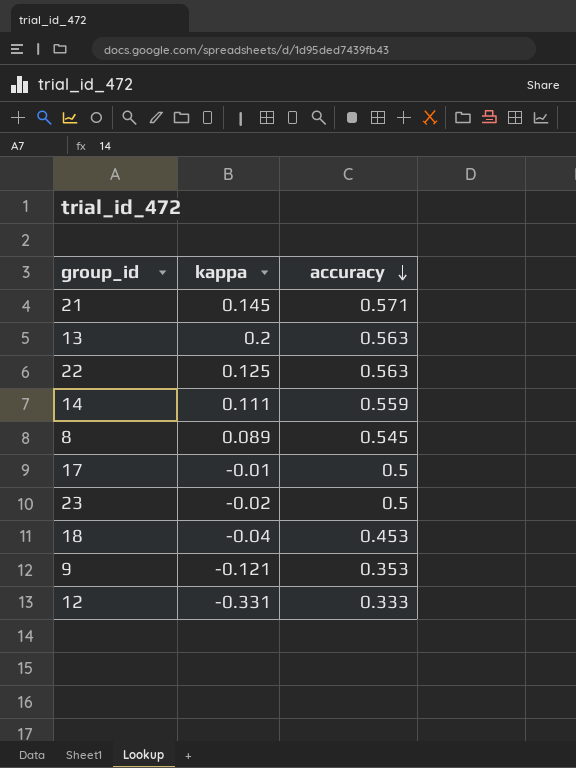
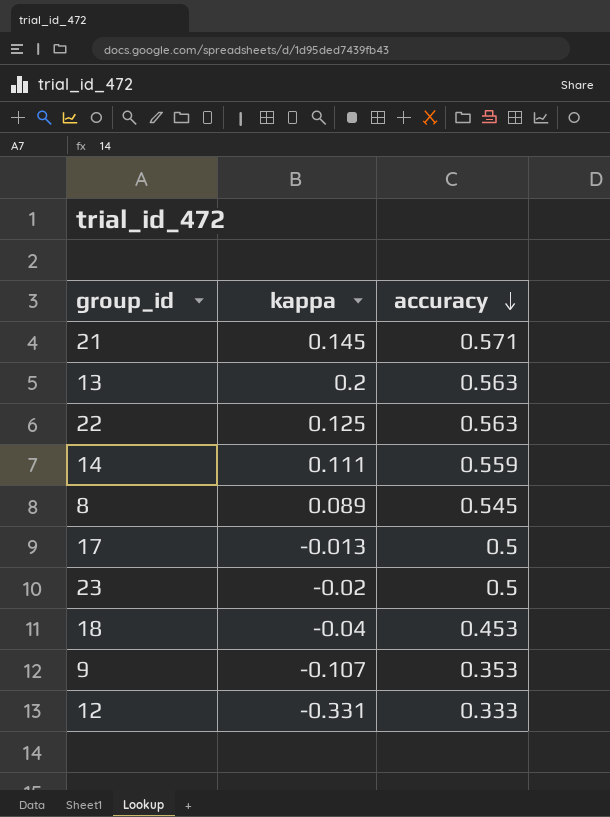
17 | kappa: -0.01 -> -0.013
9 | kappa: -0.121 -> -0.107

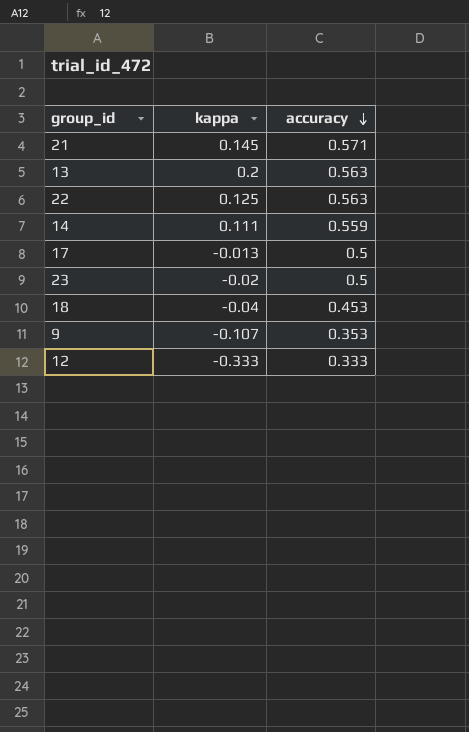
row 8: 0.089 | 0.545 -> none
12 | kappa: -0.331 -> -0.333

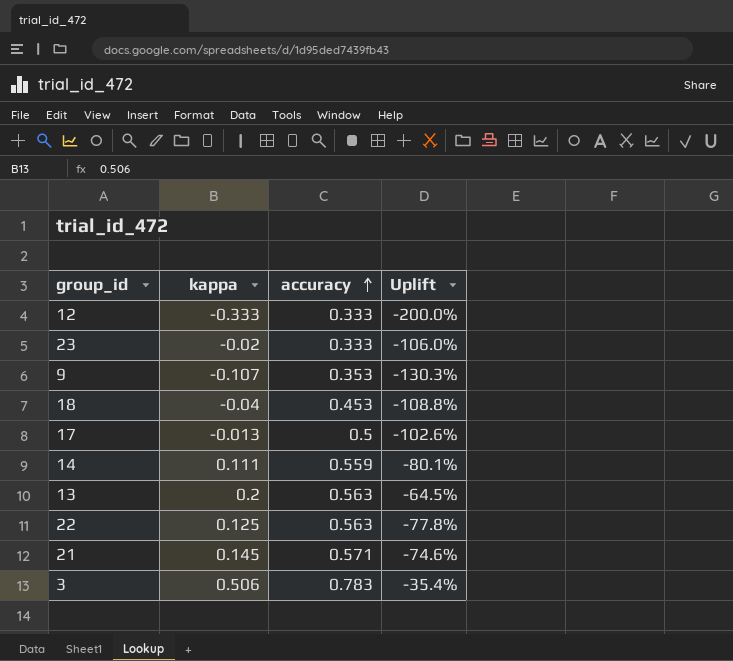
row order: accuracy descending -> accuracy ascending
column Uplift | formula: none -> ([kappa] - [accuracy]) / [accuracy]
23 | accuracy: 0.5 -> 0.333
row 3: none -> 0.506 | 0.783 | -35.4%

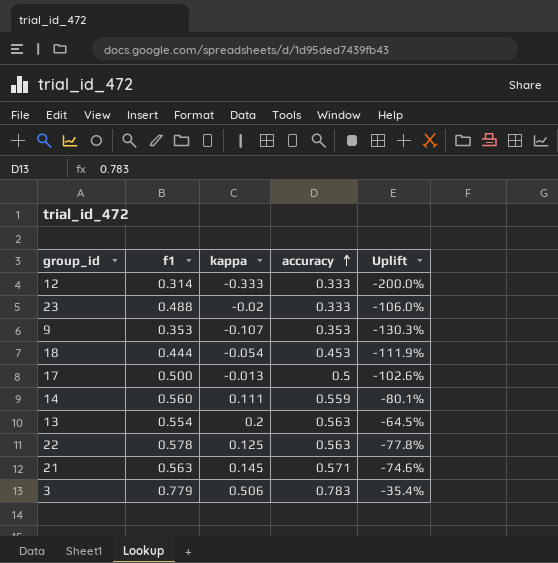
column f1 | position: none -> 2
18 | kappa: -0.04 -> -0.054
18 | Uplift: -108.8% -> -111.9%

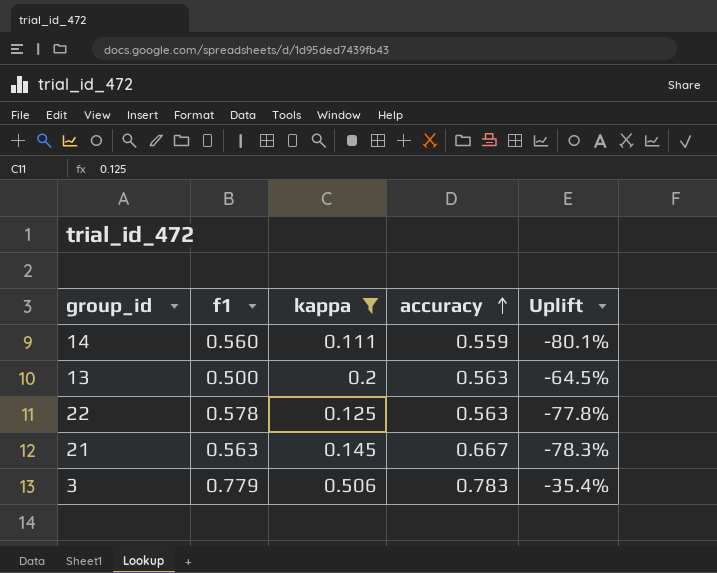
filter: none -> kappa >= 0.111
13 | f1: 0.554 -> 0.500
21 | accuracy: 0.571 -> 0.667
21 | Uplift: -74.6% -> -78.3%

